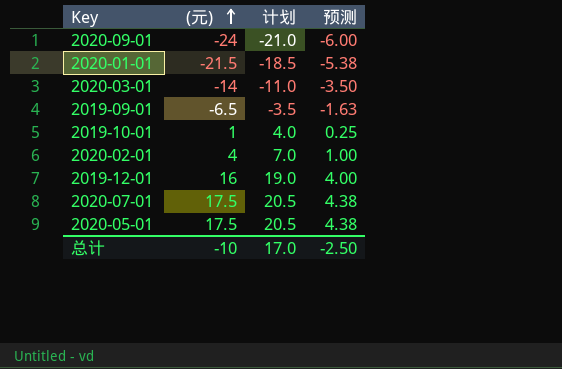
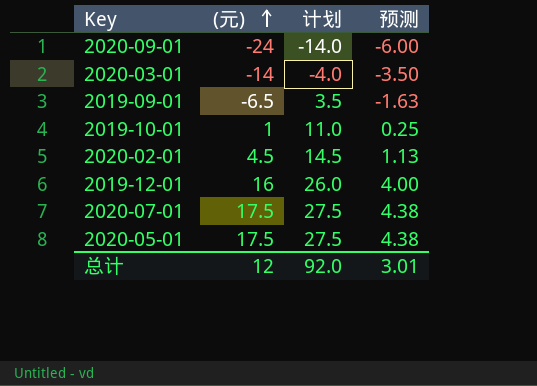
column 计划 | formula: [(元)] + 3 -> [(元)] + 10
row 2020-01-01: -21.5 | -18.5 | -5.38 -> none
2020-02-01 | (元): 4 -> 4.5
2020-02-01 | 预测: 1.00 -> 1.13
总计 | (元): -10 -> 12
总计 | 计划: 17.0 -> 92.0
总计 | 预测: -2.50 -> 3.01

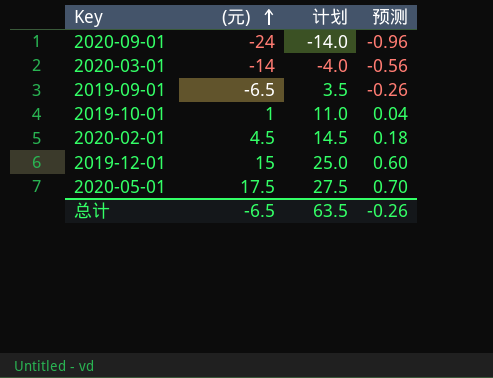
column 预测 | formula: [(元)] * 0.25 -> [(元)] * 0.04
row 2020-07-01: 17.5 | 27.5 | 4.38 -> none
2019-12-01 | (元): 16 -> 15
2019-12-01 | 计划: 26.0 -> 25.0
总计 | (元): 12 -> -6.5
总计 | 计划: 92.0 -> 63.5
总计 | 预测: 3.01 -> -0.26

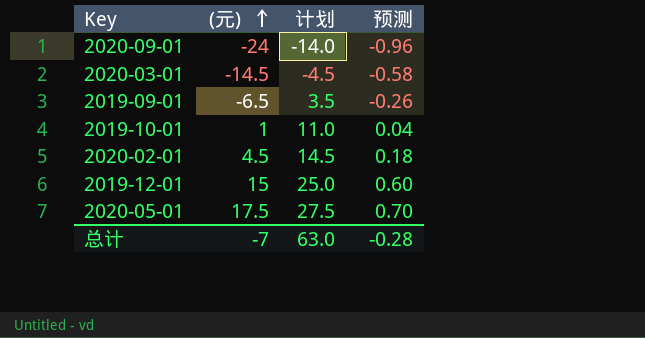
2020-03-01 | (元): -14 -> -14.5
2020-03-01 | 计划: -4.0 -> -4.5
2020-03-01 | 预测: -0.56 -> -0.58
总计 | (元): -6.5 -> -7
总计 | 计划: 63.5 -> 63.0
总计 | 预测: -0.26 -> -0.28

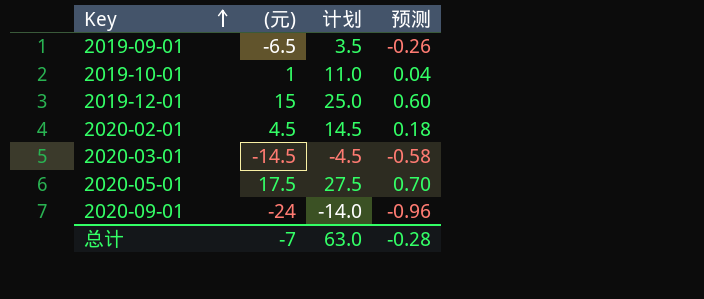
row order: (元) ascending -> Key ascending

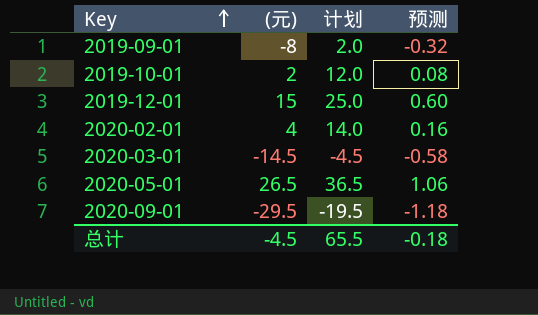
2019-09-01 | (元): -6.5 -> -8
2019-09-01 | 计划: 3.5 -> 2.0
2019-09-01 | 预测: -0.26 -> -0.32
2019-10-01 | (元): 1 -> 2
2019-10-01 | 计划: 11.0 -> 12.0
2019-10-01 | 预测: 0.04 -> 0.08
2020-02-01 | (元): 4.5 -> 4
2020-02-01 | 计划: 14.5 -> 14.0
2020-02-01 | 预测: 0.18 -> 0.16
2020-05-01 | (元): 17.5 -> 26.5
2020-05-01 | 计划: 27.5 -> 36.5
2020-05-01 | 预测: 0.70 -> 1.06
2020-09-01 | (元): -24 -> -29.5
2020-09-01 | 计划: -14.0 -> -19.5
2020-09-01 | 预测: -0.96 -> -1.18
总计 | (元): -7 -> -4.5
总计 | 计划: 63.0 -> 65.5
总计 | 预测: -0.28 -> -0.18

